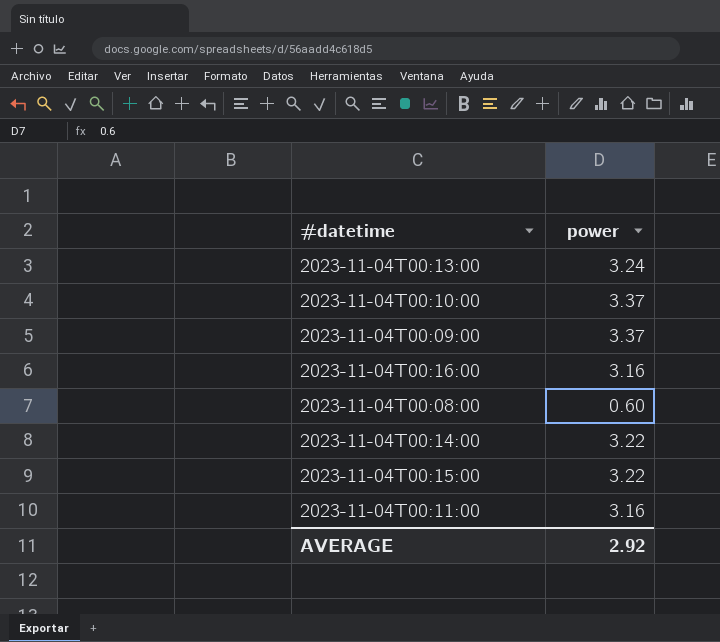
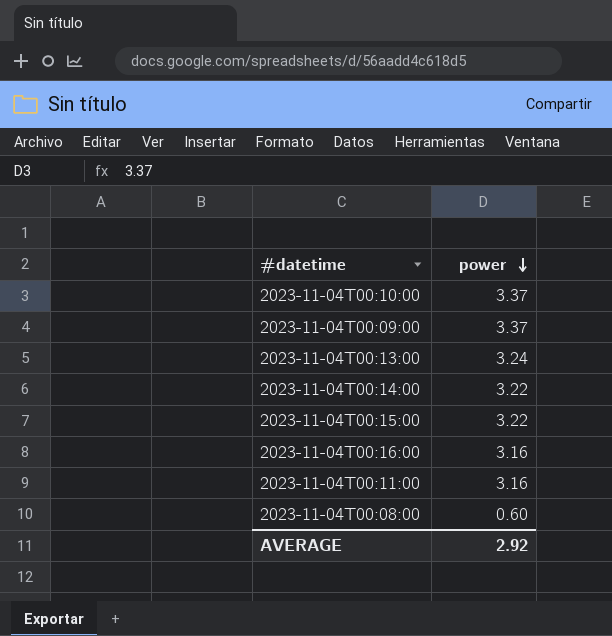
row order: none -> power descending

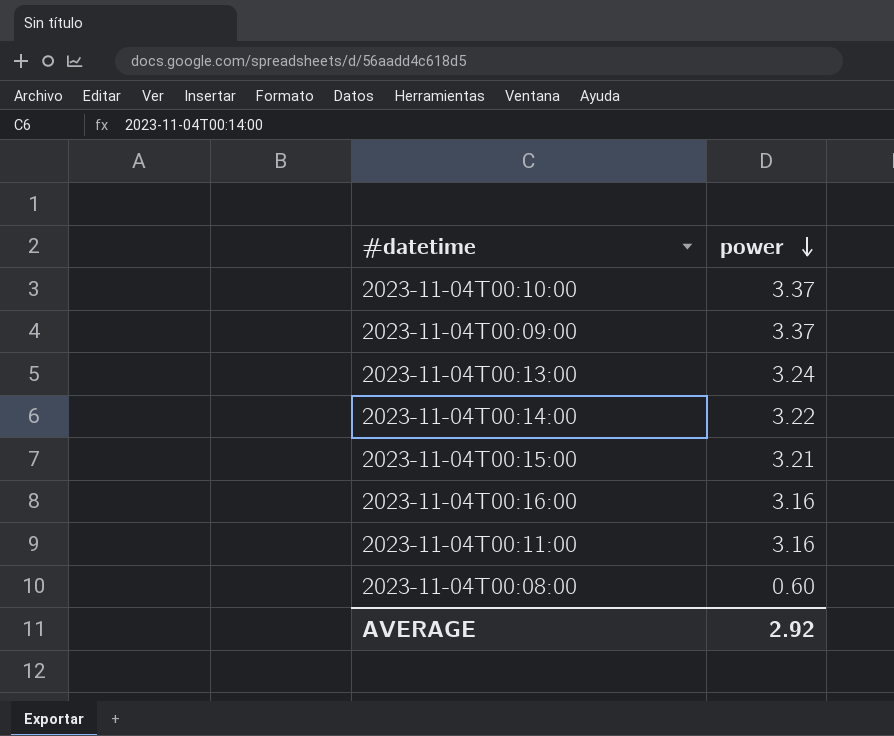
2023-11-04T00:15:00 | power: 3.22 -> 3.21

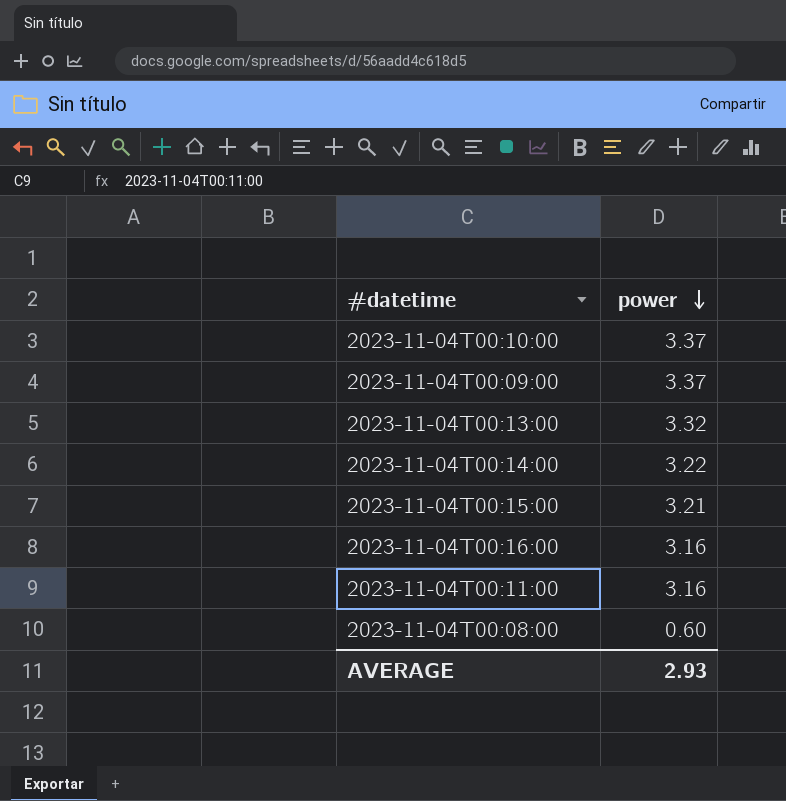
2023-11-04T00:13:00 | power: 3.24 -> 3.32
AVERAGE | power: 2.92 -> 2.93

